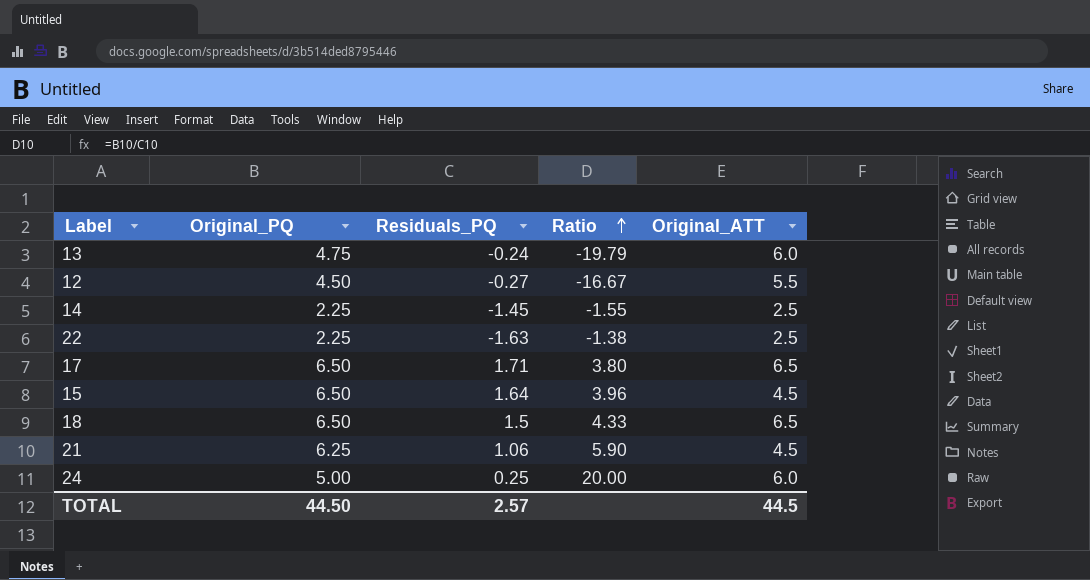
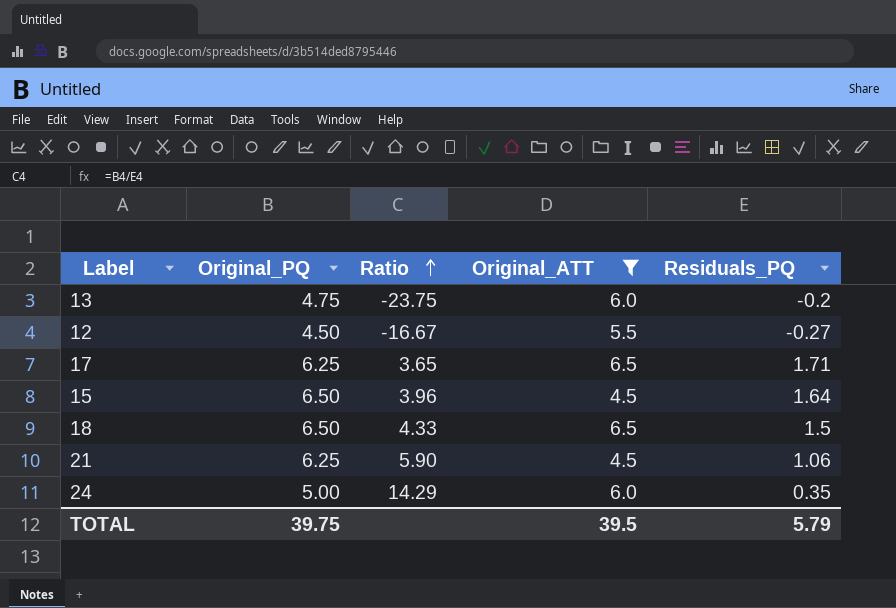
filter: none -> Original_ATT != 2.5
column Residuals_PQ | position: 3 -> 5
13 | Ratio: -19.79 -> -23.75
13 | Residuals_PQ: -0.24 -> -0.2
17 | Original_PQ: 6.50 -> 6.25
17 | Ratio: 3.80 -> 3.65
24 | Ratio: 20.00 -> 14.29
24 | Residuals_PQ: 0.25 -> 0.35
TOTAL | Original_PQ: 44.50 -> 39.75
TOTAL | Original_ATT: 44.5 -> 39.5
TOTAL | Residuals_PQ: 2.57 -> 5.79

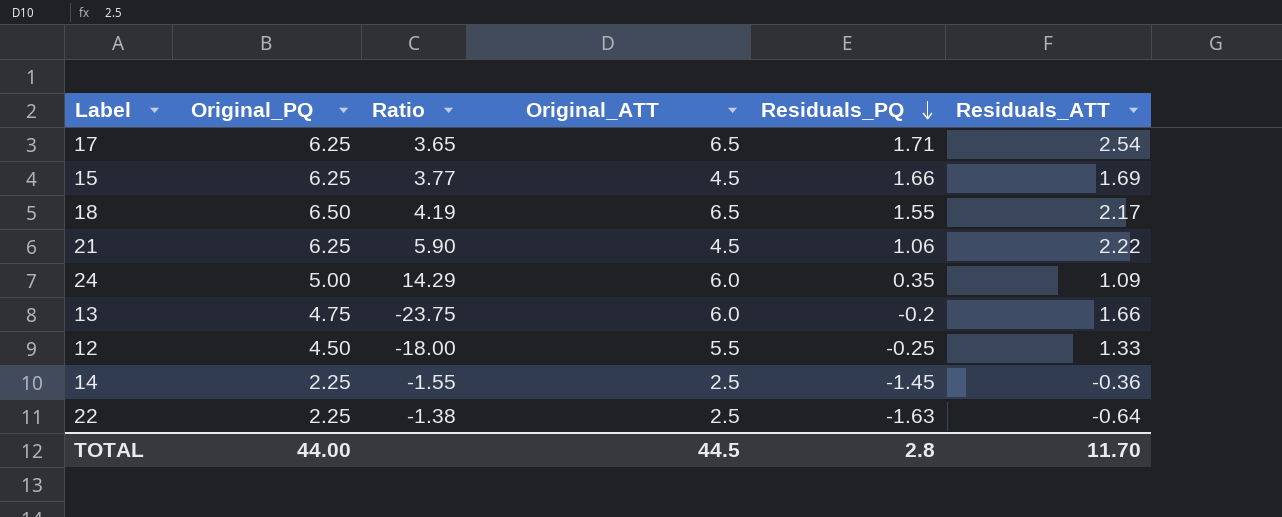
filter: Original_ATT != 2.5 -> none
row order: Ratio ascending -> Residuals_PQ descending
column Residuals_ATT | position: none -> 6
15 | Original_PQ: 6.50 -> 6.25
15 | Ratio: 3.96 -> 3.77
15 | Residuals_PQ: 1.64 -> 1.66
18 | Ratio: 4.33 -> 4.19
18 | Residuals_PQ: 1.5 -> 1.55
12 | Ratio: -16.67 -> -18.00
12 | Residuals_PQ: -0.27 -> -0.25
TOTAL | Original_PQ: 39.75 -> 44.00
TOTAL | Original_ATT: 39.5 -> 44.5
TOTAL | Residuals_PQ: 5.79 -> 2.8

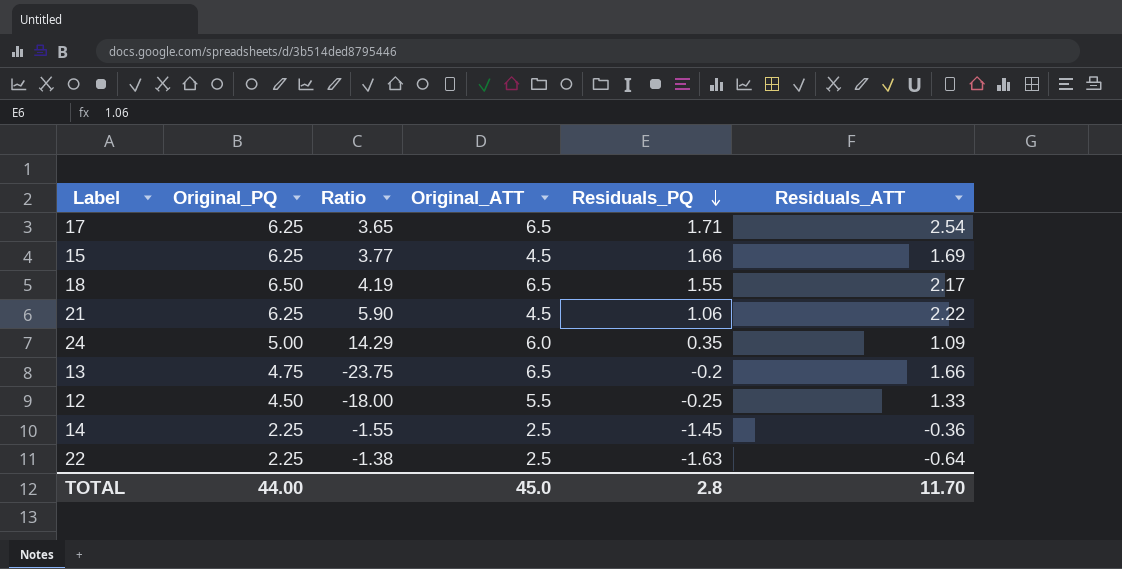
13 | Original_ATT: 6.0 -> 6.5
TOTAL | Original_ATT: 44.5 -> 45.0

